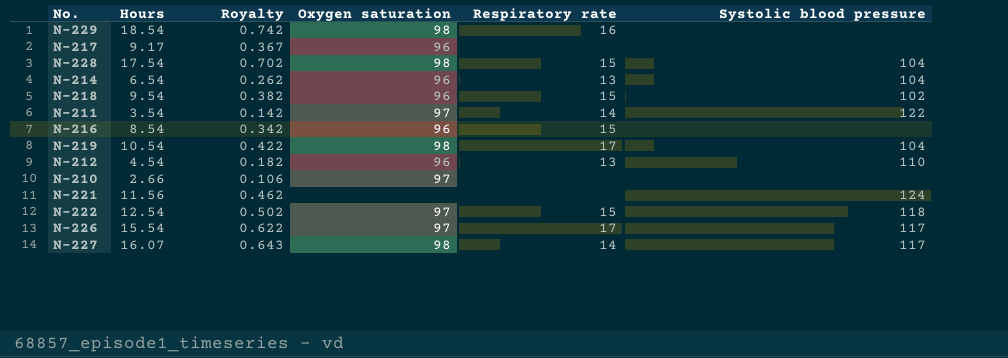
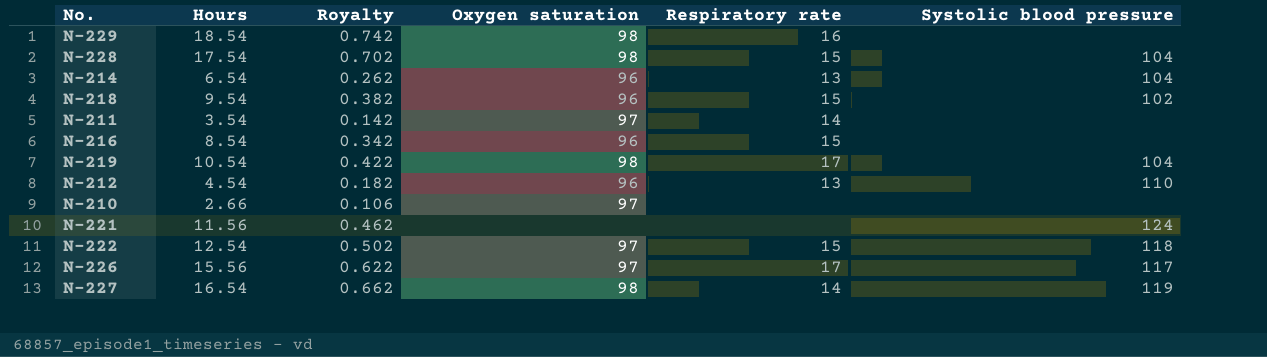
row N-217: 9.17 | 0.367 | 96 | none | none -> none
N-211 | Systolic blood pressure: 122 -> none
N-226 | Hours: 15.54 -> 15.56
N-227 | Hours: 16.07 -> 16.54
N-227 | Royalty: 0.643 -> 0.662
N-227 | Systolic blood pressure: 117 -> 119

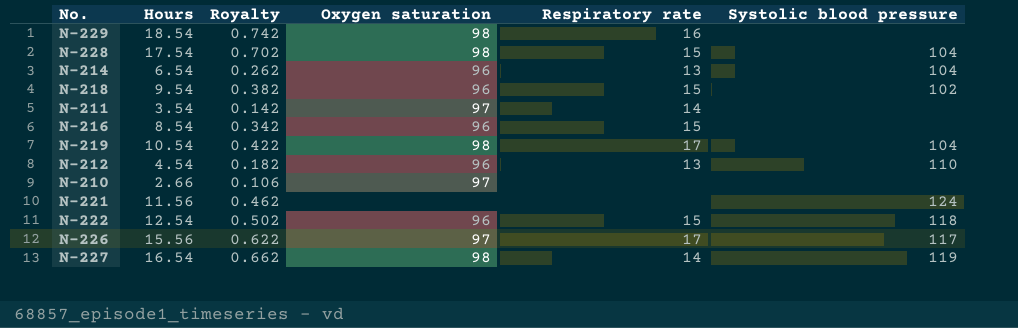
N-222 | Oxygen saturation: 97 -> 96

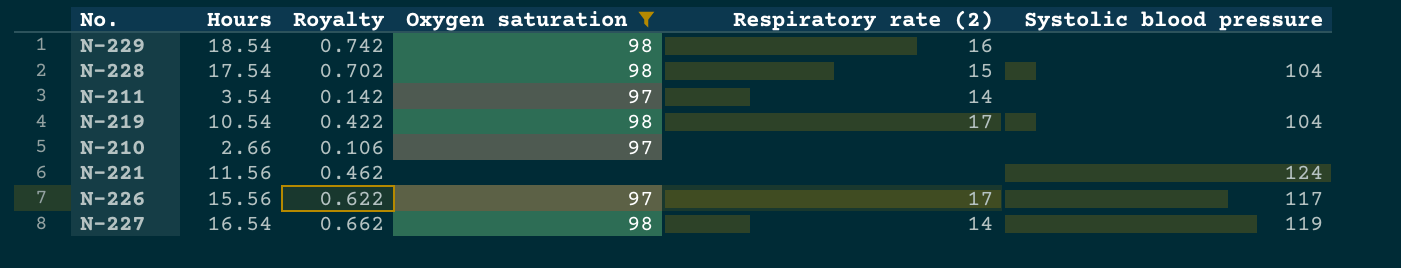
filter: none -> Oxygen saturation != 96
column name: Respiratory rate -> Respiratory rate (2)

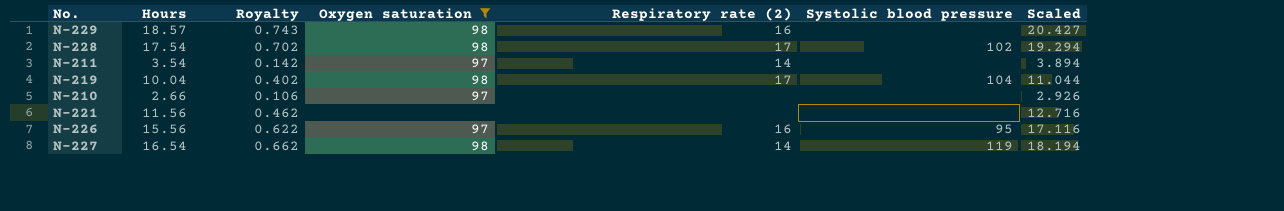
column Scaled | formula: none -> [Hours] * 1.1
N-229 | Hours: 18.54 -> 18.57
N-229 | Royalty: 0.742 -> 0.743
N-228 | Respiratory rate (2): 15 -> 17
N-228 | Systolic blood pressure: 104 -> 102
N-219 | Hours: 10.54 -> 10.04
N-219 | Royalty: 0.422 -> 0.402
N-221 | Systolic blood pressure: 124 -> none
N-226 | Respiratory rate (2): 17 -> 16
N-226 | Systolic blood pressure: 117 -> 95

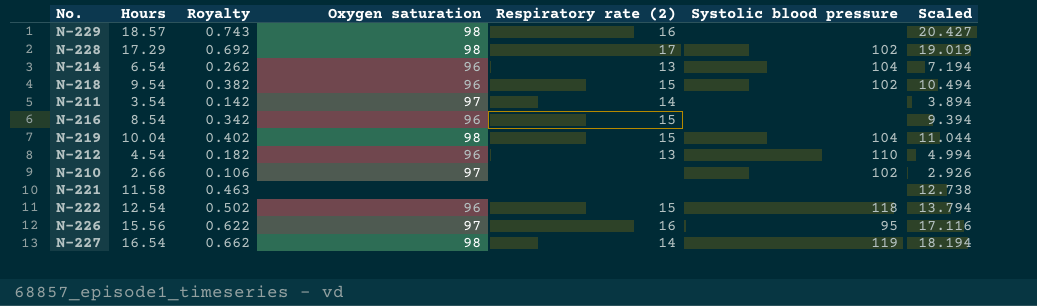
filter: Oxygen saturation != 96 -> none
N-228 | Hours: 17.54 -> 17.29
N-228 | Royalty: 0.702 -> 0.692
N-228 | Scaled: 19.294 -> 19.019
N-219 | Respiratory rate (2): 17 -> 15
N-210 | Systolic blood pressure: none -> 102
N-221 | Hours: 11.56 -> 11.58
N-221 | Royalty: 0.462 -> 0.463
N-221 | Scaled: 12.716 -> 12.738

